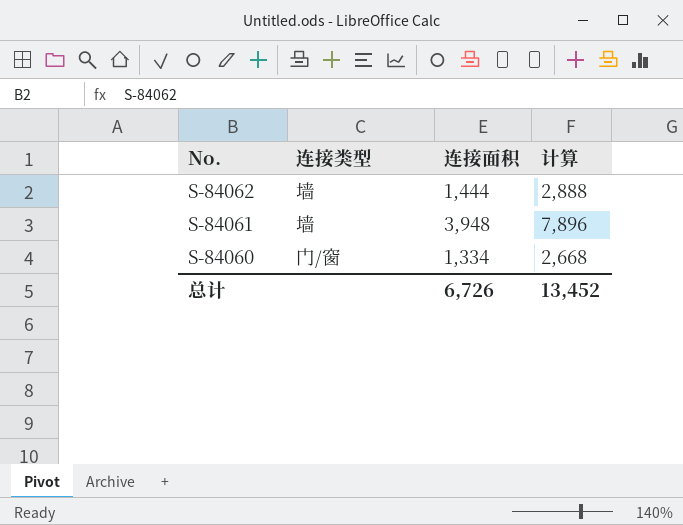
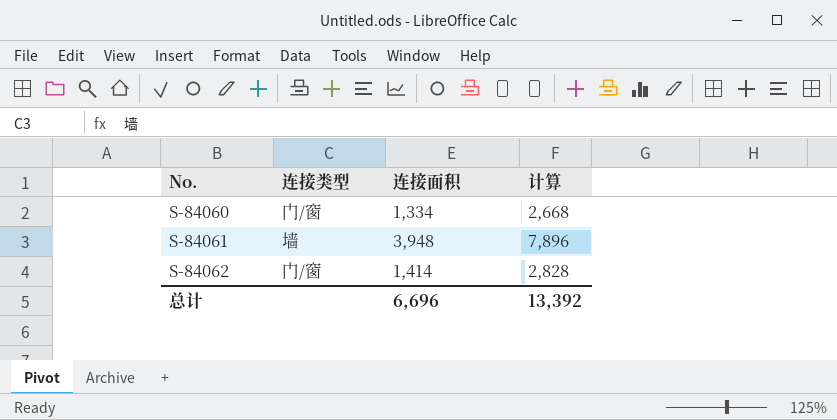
row order: No. descending -> No. ascending
S-84062 | 连接类型: 墙 -> 门/窗
S-84062 | 连接面积: 1,444 -> 1,414
S-84062 | 计算: 2,888 -> 2,828
总计 | 连接面积: 6,726 -> 6,696
总计 | 计算: 13,452 -> 13,392

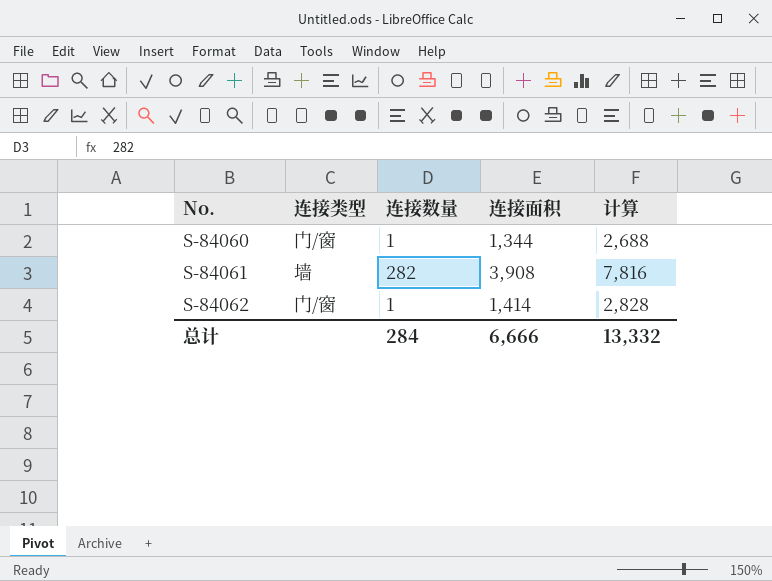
column 连接数量 | position: none -> 3
S-84060 | 连接面积: 1,334 -> 1,344
S-84060 | 计算: 2,668 -> 2,688
S-84061 | 连接面积: 3,948 -> 3,908
S-84061 | 计算: 7,896 -> 7,816
总计 | 连接面积: 6,696 -> 6,666
总计 | 计算: 13,392 -> 13,332

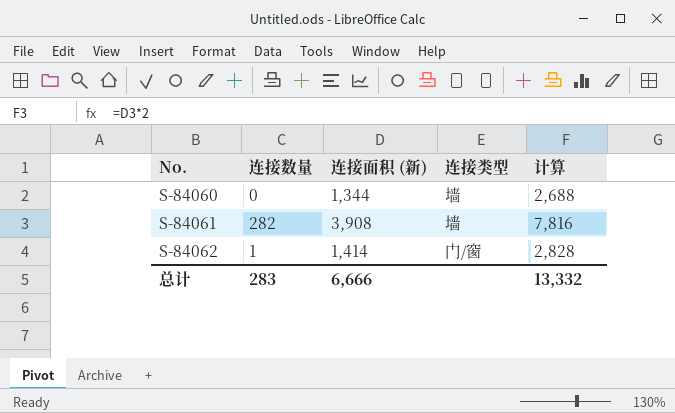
column name: 连接面积 -> 连接面积 (新)
column 连接类型 | position: 2 -> 4
S-84060 | 连接数量: 1 -> 0
S-84060 | 连接类型: 门/窗 -> 墙
总计 | 连接数量: 284 -> 283

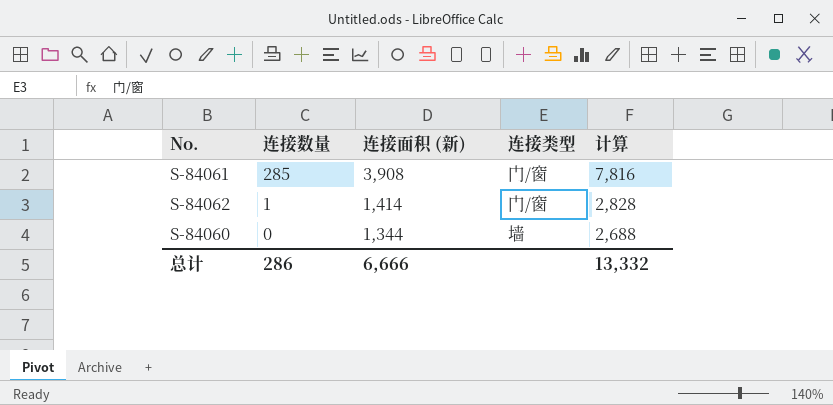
row order: No. ascending -> 连接数量 descending
S-84061 | 连接数量: 282 -> 285
S-84061 | 连接类型: 墙 -> 门/窗
总计 | 连接数量: 283 -> 286

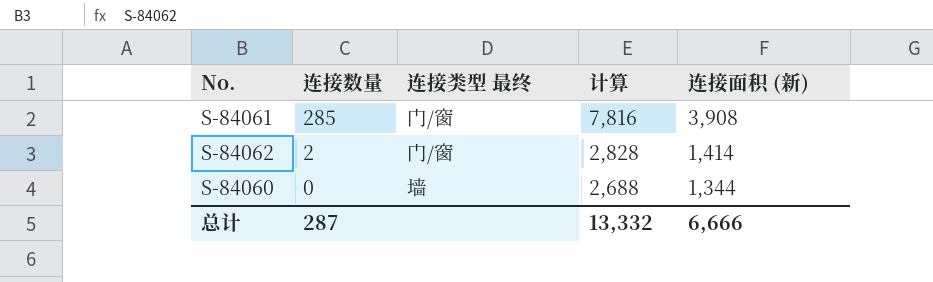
column name: 连接类型 -> 连接类型 最终
column 连接面积 (新) | position: 3 -> 5
S-84062 | 连接数量: 1 -> 2
总计 | 连接数量: 286 -> 287

